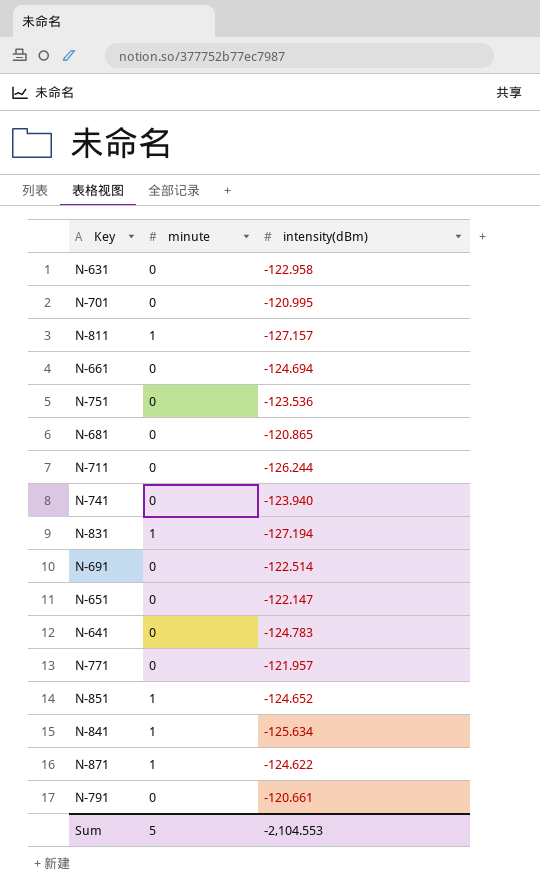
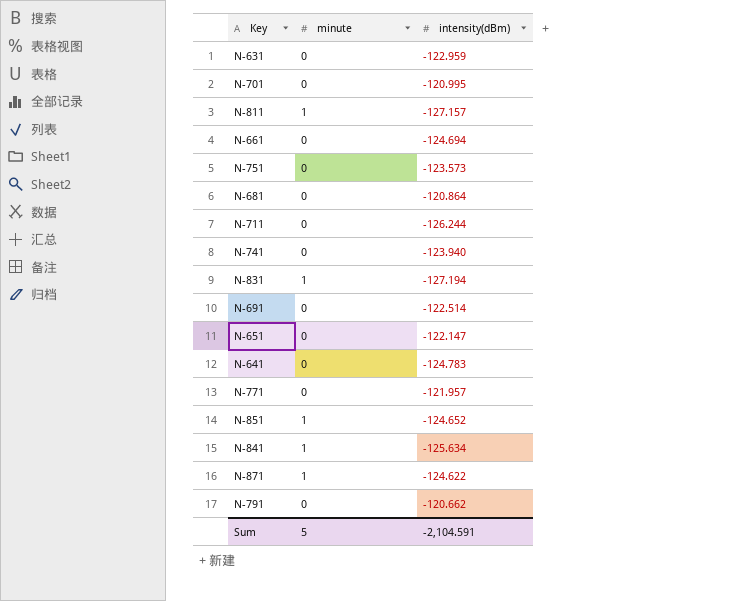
N-631 | intensity(dBm): -122.958 -> -122.959
N-751 | intensity(dBm): -123.536 -> -123.573
N-681 | intensity(dBm): -120.865 -> -120.864
N-791 | intensity(dBm): -120.661 -> -120.662
Sum | intensity(dBm): -2,104.553 -> -2,104.591

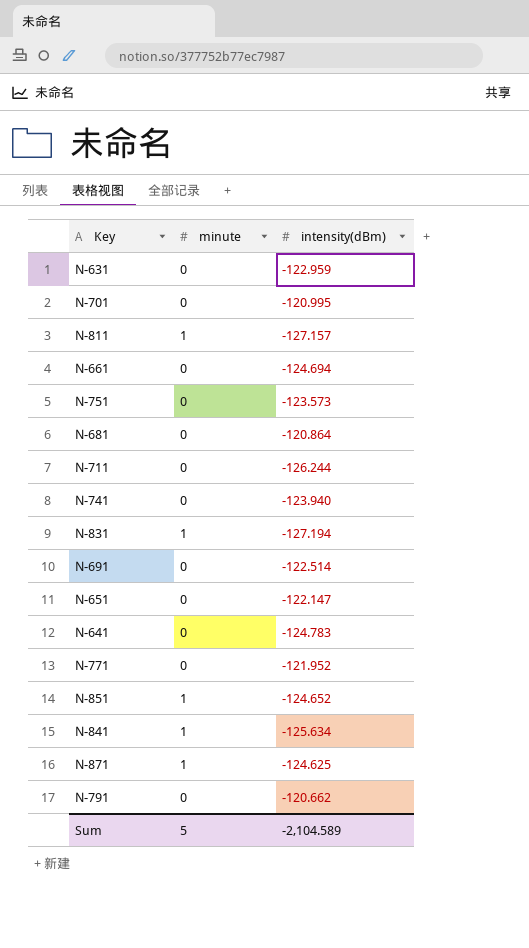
N-771 | intensity(dBm): -121.957 -> -121.952
N-871 | intensity(dBm): -124.622 -> -124.625
Sum | intensity(dBm): -2,104.591 -> -2,104.589

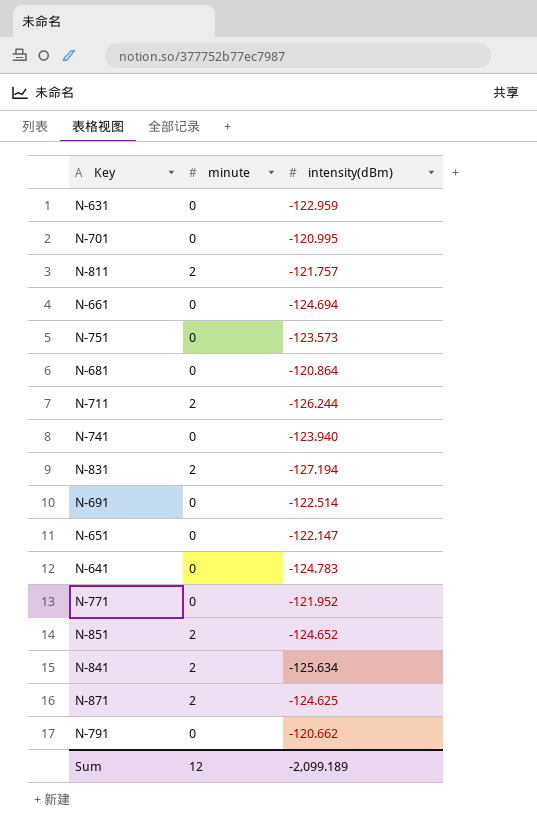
N-811 | minute: 1 -> 2
N-811 | intensity(dBm): -127.157 -> -121.757
N-711 | minute: 0 -> 2
N-831 | minute: 1 -> 2
N-851 | minute: 1 -> 2
N-841 | minute: 1 -> 2
N-871 | minute: 1 -> 2
Sum | minute: 5 -> 12
Sum | intensity(dBm): -2,104.589 -> -2,099.189

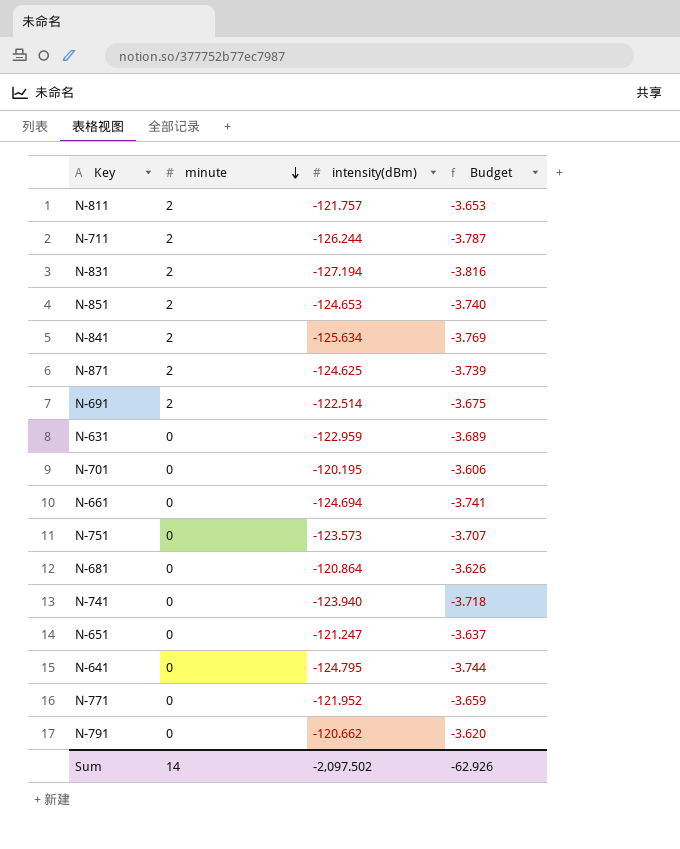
row order: none -> minute descending
column Budget | formula: none -> [intensity(dBm)] * 0.03
N-851 | intensity(dBm): -124.652 -> -124.653
N-691 | minute: 0 -> 2
N-701 | intensity(dBm): -120.995 -> -120.195
N-651 | intensity(dBm): -122.147 -> -121.247
N-641 | intensity(dBm): -124.783 -> -124.795
Sum | minute: 12 -> 14
Sum | intensity(dBm): -2,099.189 -> -2,097.502

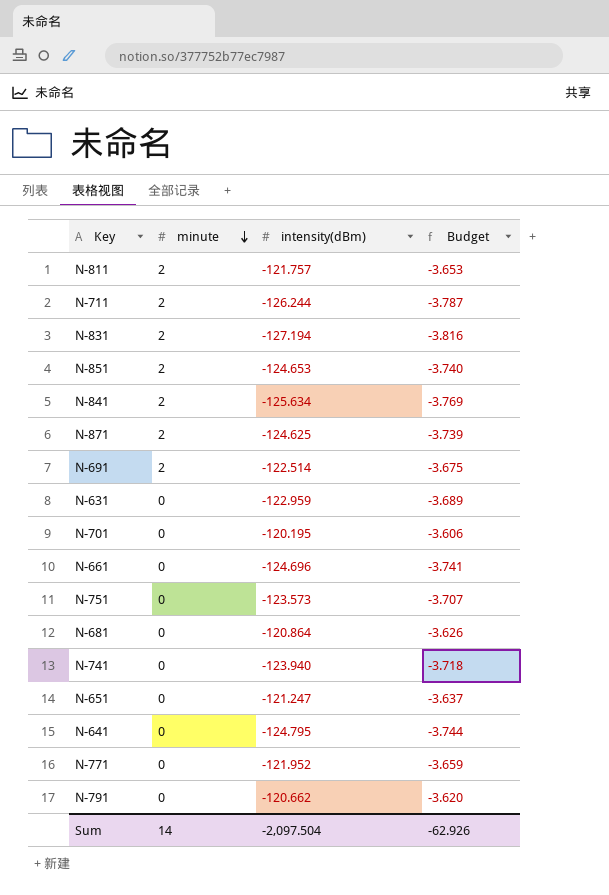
N-661 | intensity(dBm): -124.694 -> -124.696
Sum | intensity(dBm): -2,097.502 -> -2,097.504

